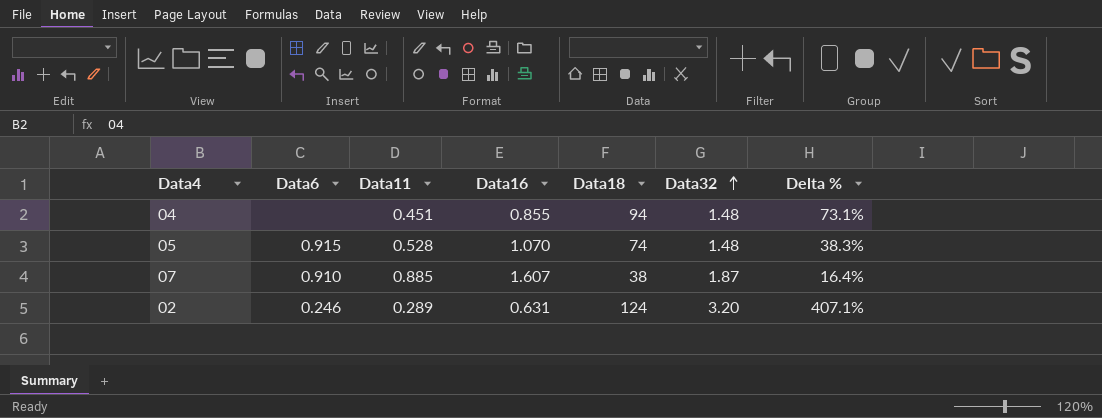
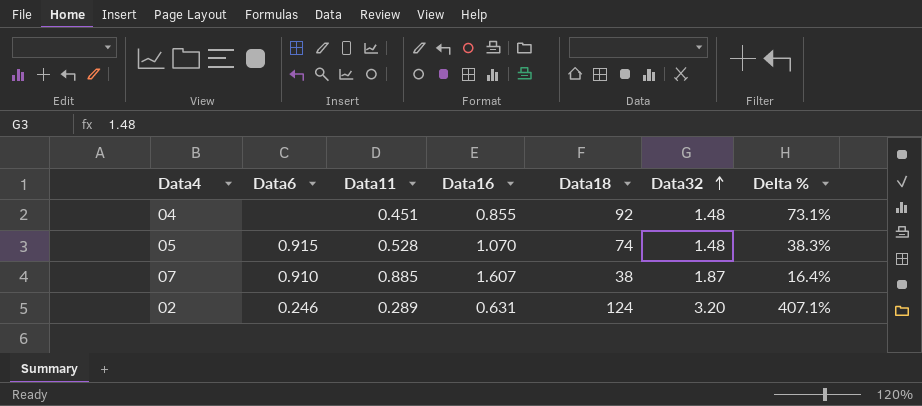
04 | Data18: 94 -> 92

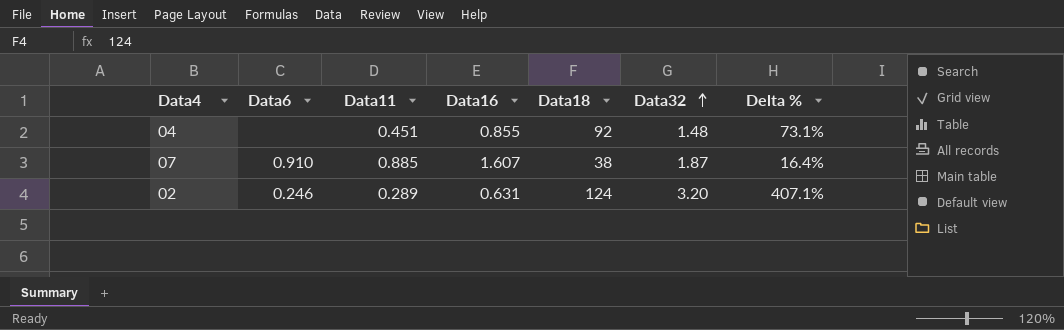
row 05: 0.915 | 0.528 | 1.070 | 74 | 1.48 | 38.3% -> none

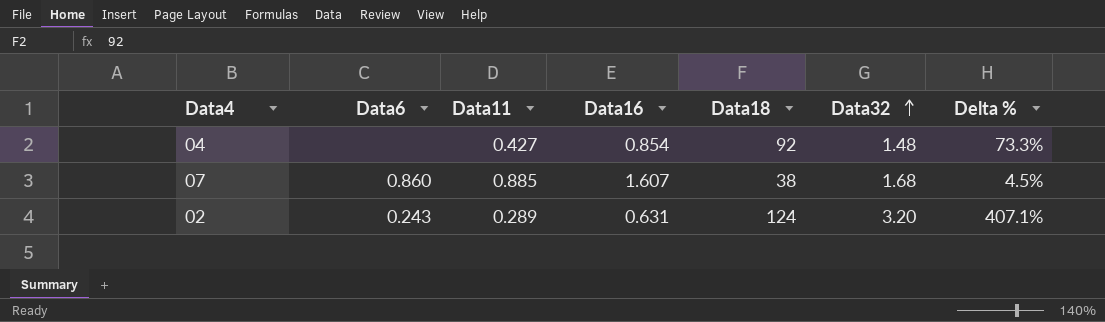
04 | Data11: 0.451 -> 0.427
04 | Data16: 0.855 -> 0.854
04 | Delta %: 73.1% -> 73.3%
07 | Data6: 0.910 -> 0.860
07 | Data32: 1.87 -> 1.68
07 | Delta %: 16.4% -> 4.5%
02 | Data6: 0.246 -> 0.243

